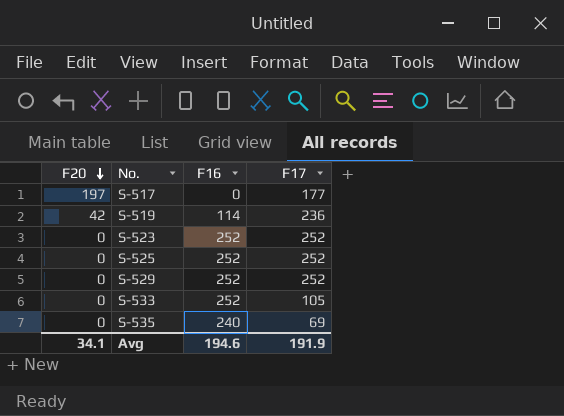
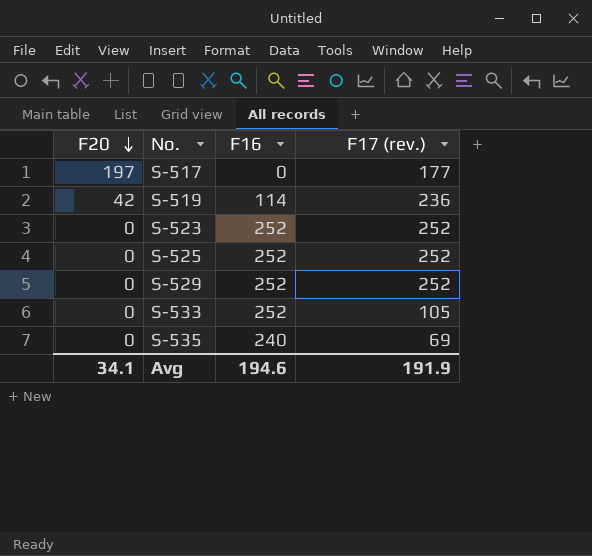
column name: F17 -> F17 (rev.)

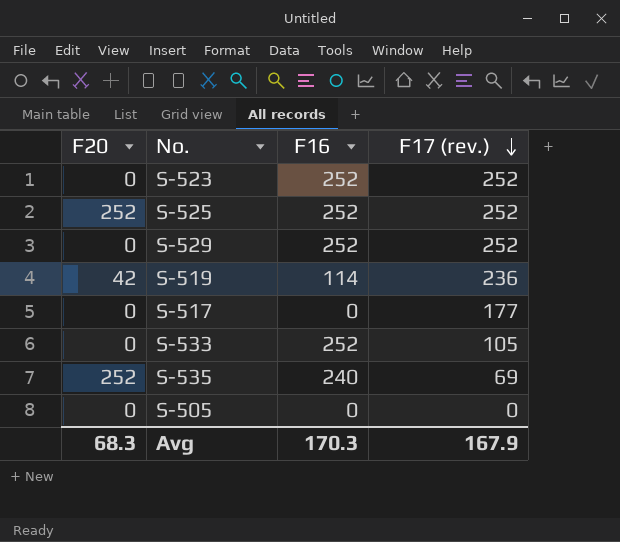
row order: F20 descending -> F17 (rev.) descending
S-525 | F20: 0 -> 252
S-517 | F20: 197 -> 0
S-535 | F20: 0 -> 252
row S-505: none -> 0 | 0 | 0
Avg | F20: 34.1 -> 68.3
Avg | F16: 194.6 -> 170.3
Avg | F17 (rev.): 191.9 -> 167.9

